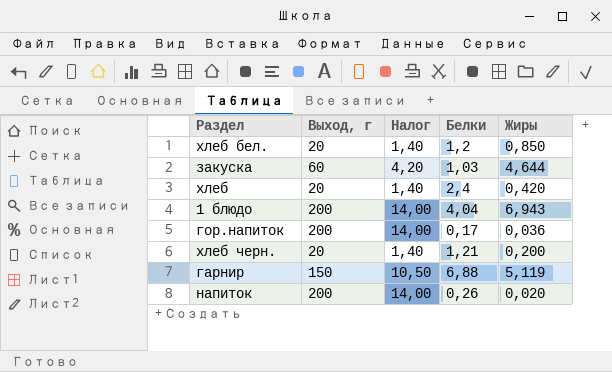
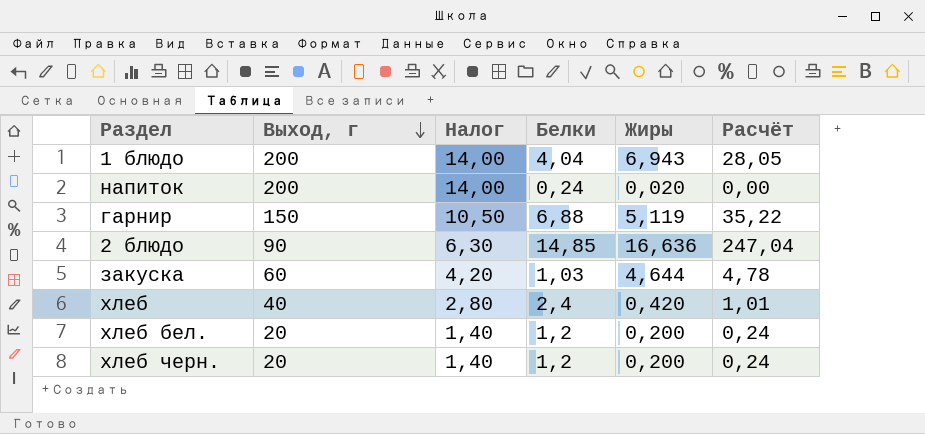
row order: none -> Выход, г descending
column Расчёт | formula: none -> [Белки] * [Жиры]
row гор.напиток: 200 | 14,00 | 0,17 | 0,036 -> none
напиток | Белки: 0,26 -> 0,24
row 2 блюдо: none -> 90 | 6,30 | 14,85 | 16,636 | 247,04
хлеб | Выход, г: 20 -> 40
хлеб | Налог: 1,40 -> 2,80
хлеб бел. | Жиры: 0,850 -> 0,200
хлеб черн. | Белки: 1,21 -> 1,2

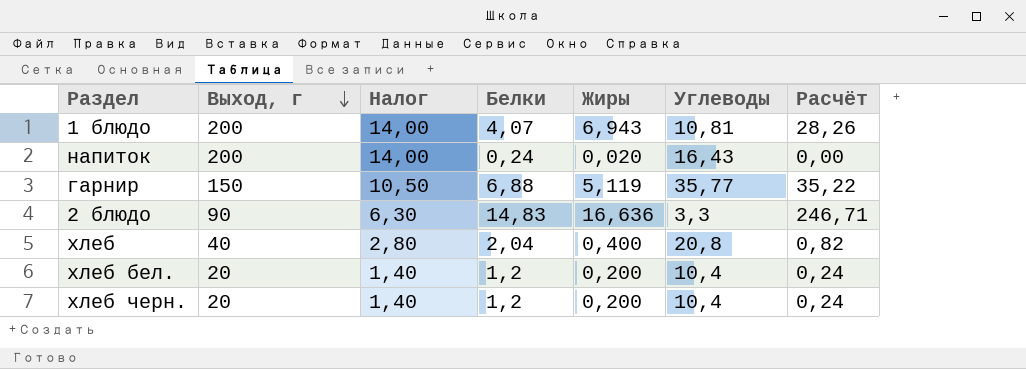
column Углеводы | position: none -> 6
row закуска: 60 | 4,20 | 1,03 | 4,644 | 4,78 -> none
1 блюдо | Белки: 4,04 -> 4,07
1 блюдо | Расчёт: 28,05 -> 28,26
2 блюдо | Белки: 14,85 -> 14,83
2 блюдо | Расчёт: 247,04 -> 246,71
хлеб | Белки: 2,4 -> 2,04
хлеб | Жиры: 0,420 -> 0,400
хлеб | Расчёт: 1,01 -> 0,82

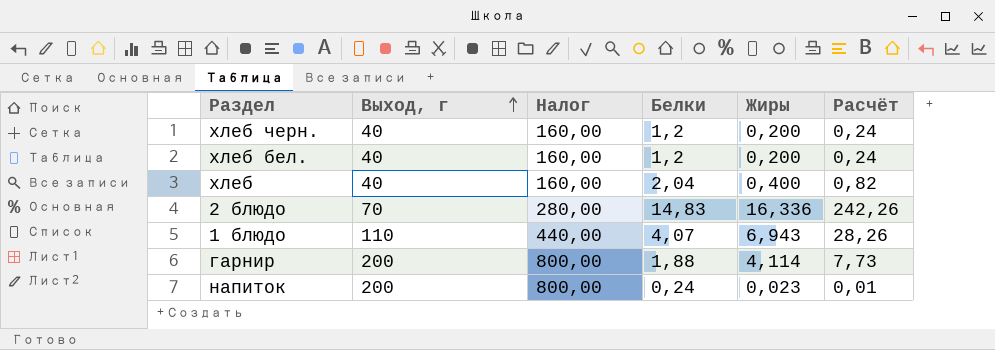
row order: Выход, г descending -> Выход, г ascending
column Углеводы | position: 6 -> none
column Налог | formula: [Выход, г] * 0,07 -> [Выход, г] * 4
хлеб черн. | Выход, г: 20 -> 40
хлеб бел. | Выход, г: 20 -> 40
2 блюдо | Выход, г: 90 -> 70
2 блюдо | Жиры: 16,636 -> 16,336
2 блюдо | Расчёт: 246,71 -> 242,26
1 блюдо | Выход, г: 200 -> 110
гарнир | Выход, г: 150 -> 200
гарнир | Белки: 6,88 -> 1,88
гарнир | Жиры: 5,119 -> 4,114
гарнир | Расчёт: 35,22 -> 7,73
напиток | Жиры: 0,020 -> 0,023
напиток | Расчёт: 0,00 -> 0,01

